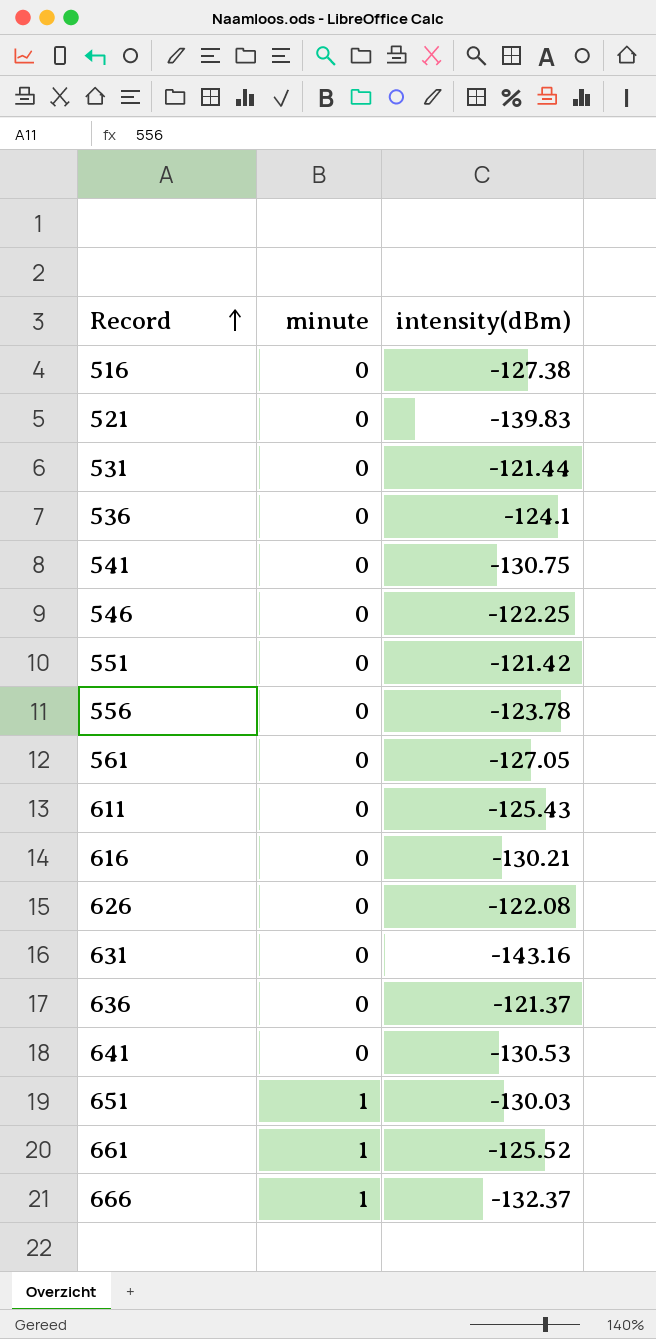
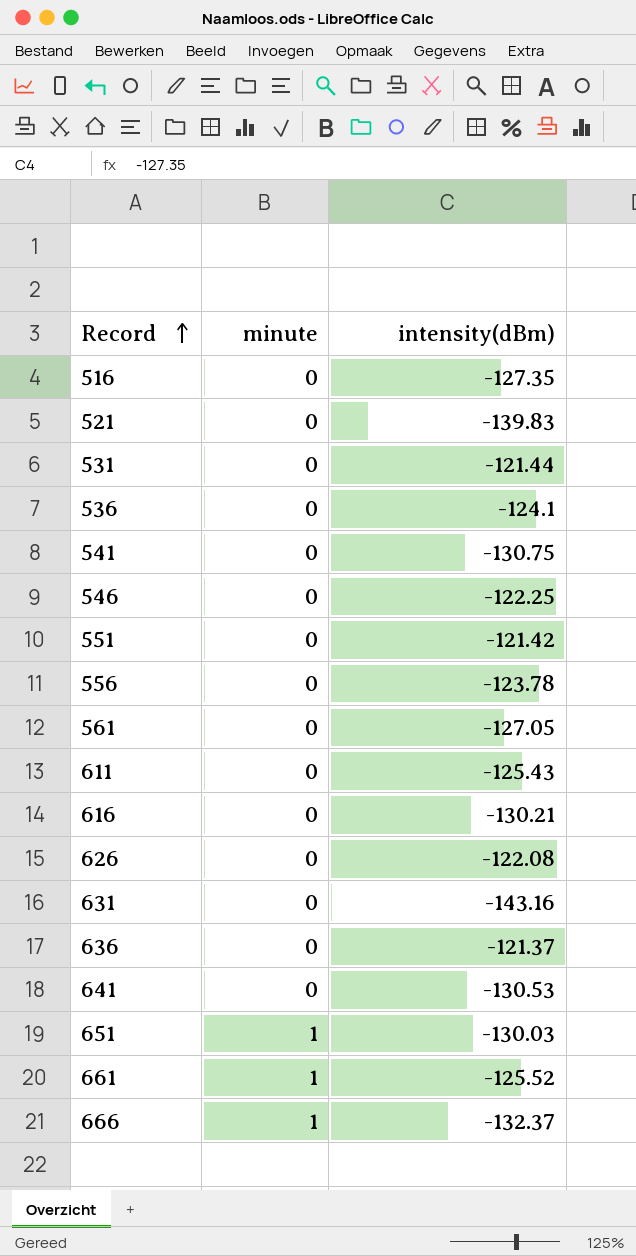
516 | intensity(dBm): -127.38 -> -127.35

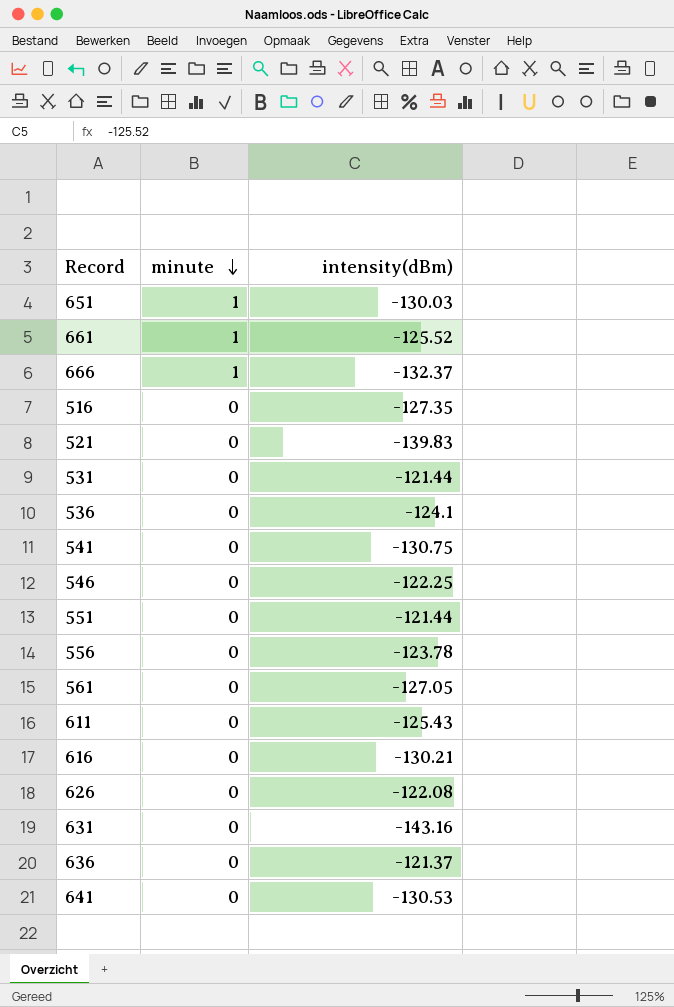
row order: Record ascending -> minute descending
551 | intensity(dBm): -121.42 -> -121.44

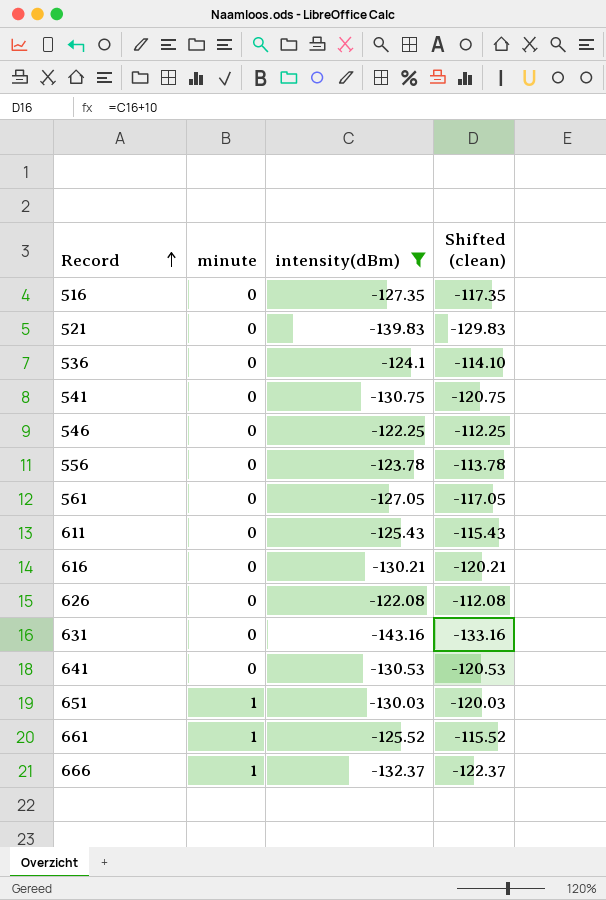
filter: none -> intensity(dBm) <= -122.08
row order: minute descending -> Record ascending
column Shifted (clean) | formula: none -> [intensity(dBm)] + 10

